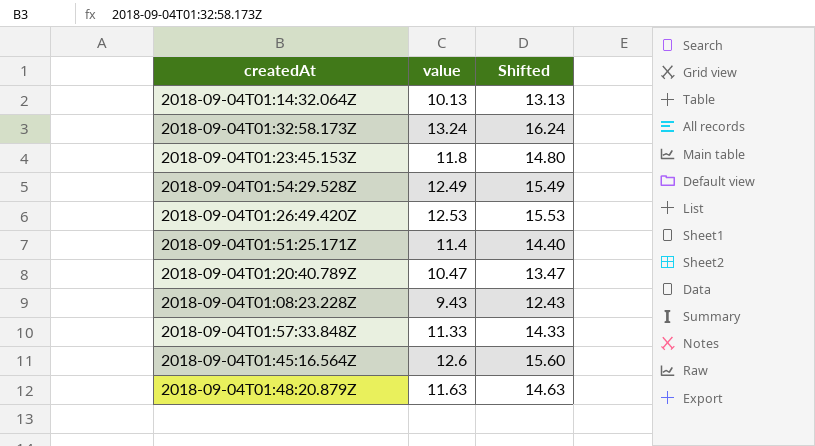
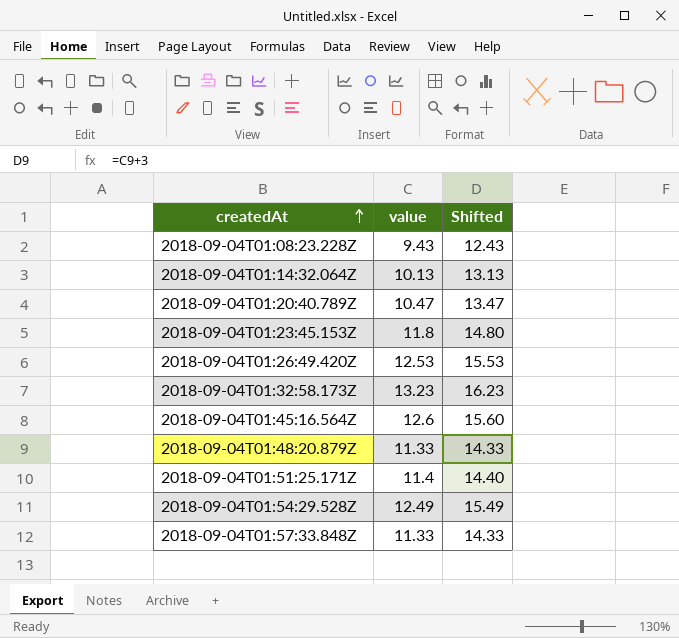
row order: none -> createdAt ascending
2018-09-04T01:32:58.173Z | value: 13.24 -> 13.23
2018-09-04T01:32:58.173Z | Shifted: 16.24 -> 16.23
2018-09-04T01:48:20.879Z | value: 11.63 -> 11.33
2018-09-04T01:48:20.879Z | Shifted: 14.63 -> 14.33

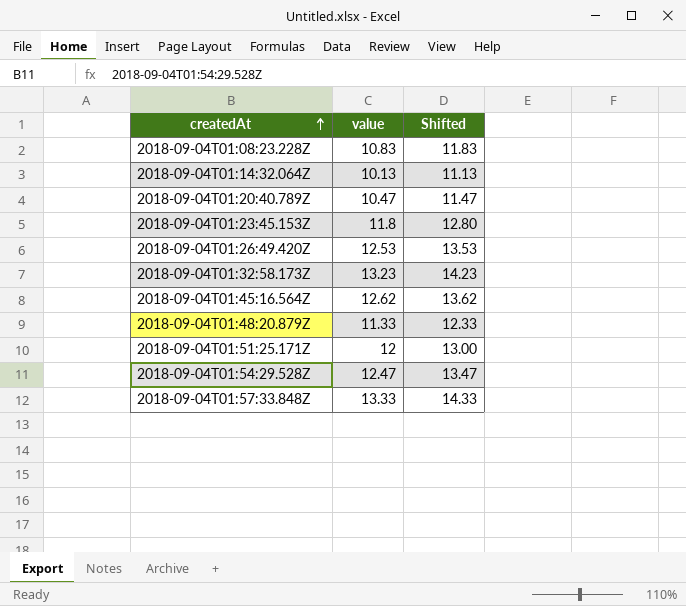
column Shifted | formula: [value] + 3 -> [value] + 1
2018-09-04T01:08:23.228Z | value: 9.43 -> 10.83
2018-09-04T01:45:16.564Z | value: 12.6 -> 12.62
2018-09-04T01:51:25.171Z | value: 11.4 -> 12
2018-09-04T01:54:29.528Z | value: 12.49 -> 12.47
2018-09-04T01:57:33.848Z | value: 11.33 -> 13.33

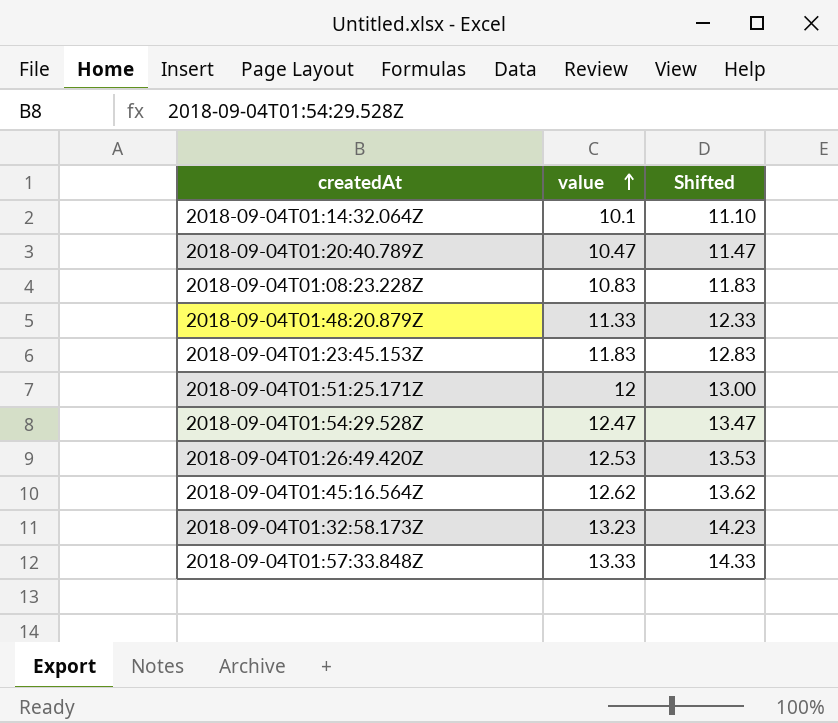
row order: createdAt ascending -> value ascending
2018-09-04T01:14:32.064Z | value: 10.13 -> 10.1
2018-09-04T01:14:32.064Z | Shifted: 11.13 -> 11.10
2018-09-04T01:23:45.153Z | value: 11.8 -> 11.83
2018-09-04T01:23:45.153Z | Shifted: 12.80 -> 12.83

